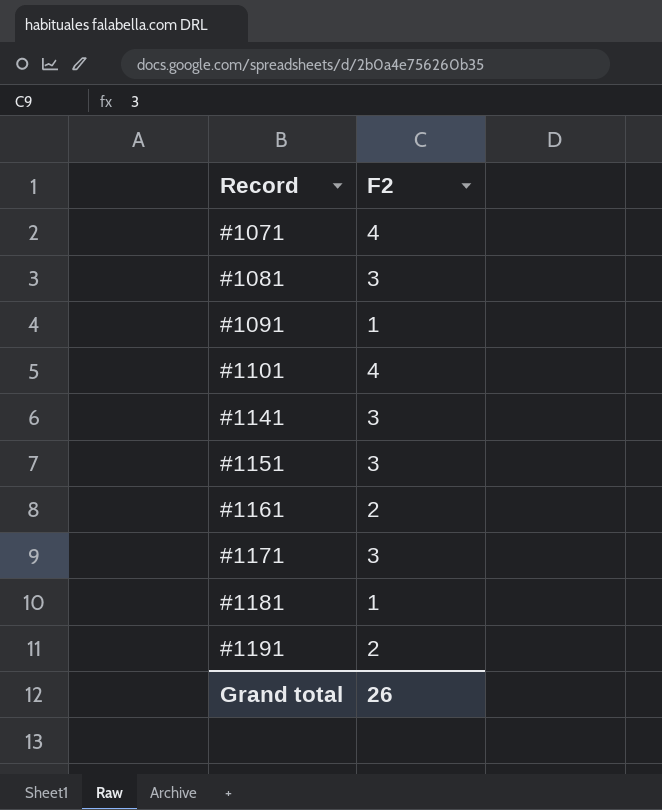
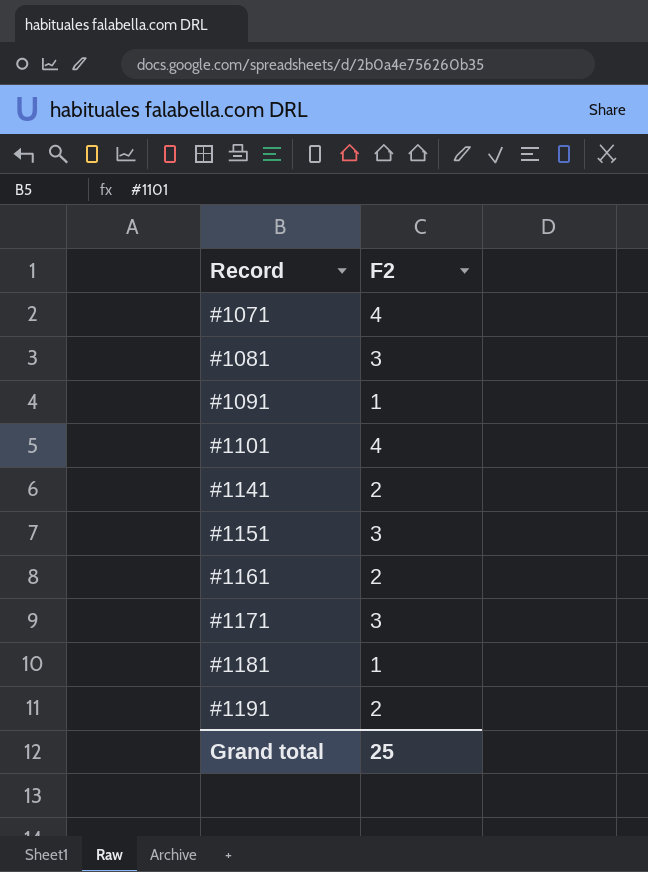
#1141 | F2: 3 -> 2
Grand total | F2: 26 -> 25

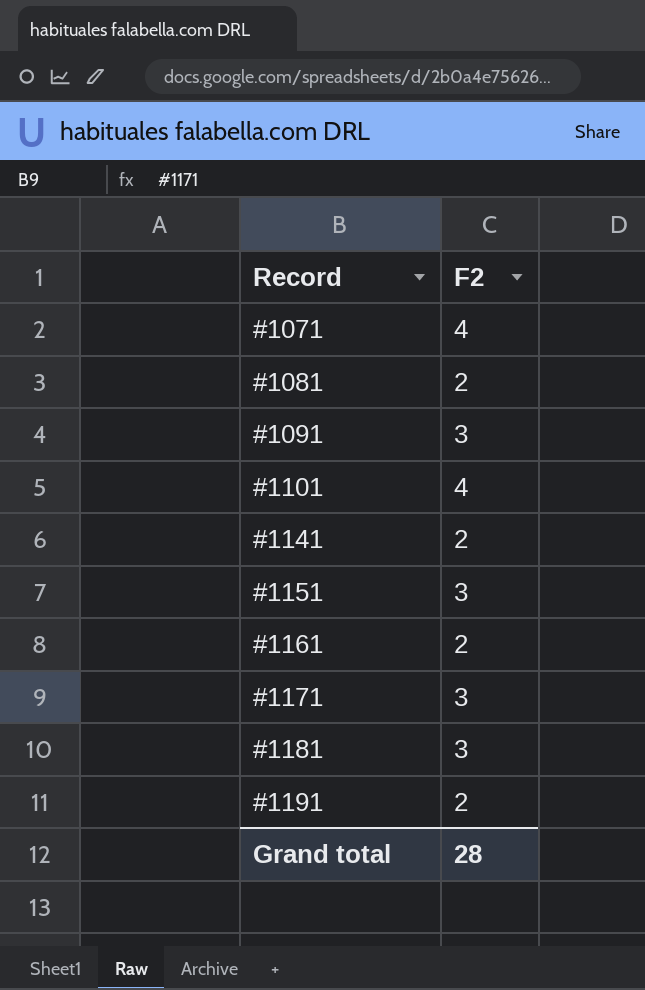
#1081 | F2: 3 -> 2
#1091 | F2: 1 -> 3
#1181 | F2: 1 -> 3
Grand total | F2: 25 -> 28

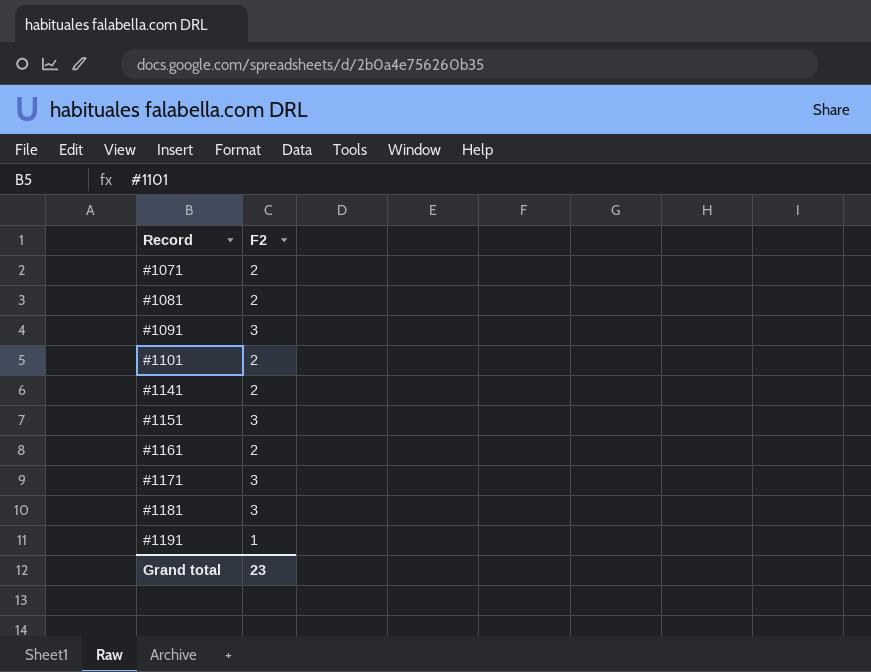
#1071 | F2: 4 -> 2
#1101 | F2: 4 -> 2
#1191 | F2: 2 -> 1
Grand total | F2: 28 -> 23

